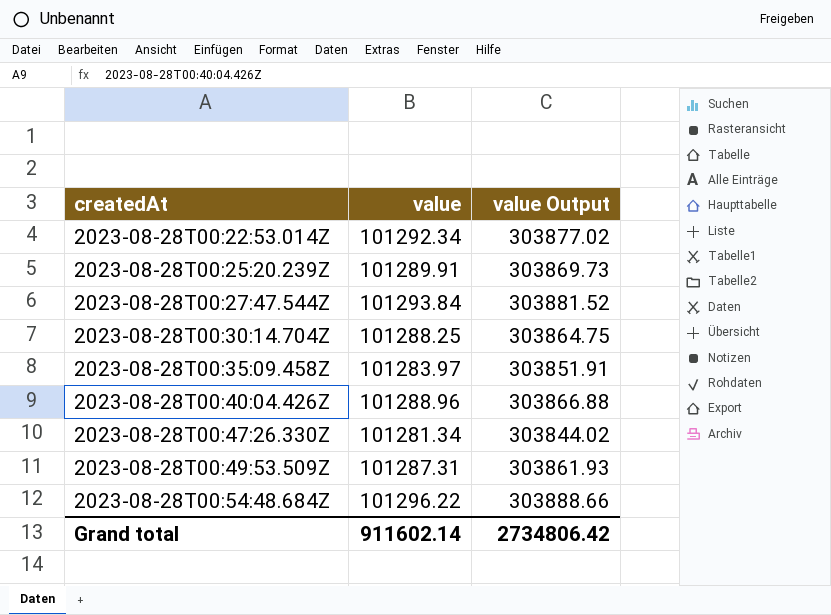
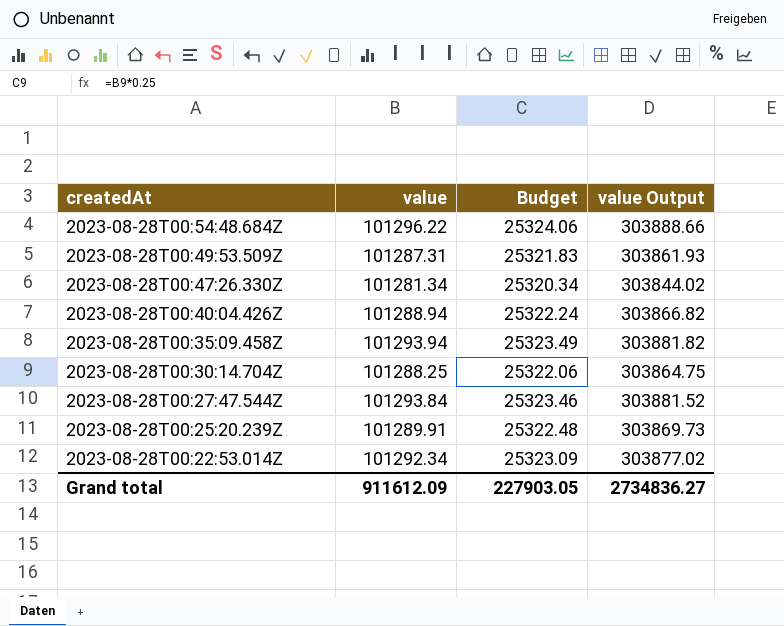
row order: createdAt ascending -> createdAt descending
column Budget | formula: none -> [value] * 0.25
2023-08-28T00:40:04.426Z | value: 101288.96 -> 101288.94
2023-08-28T00:40:04.426Z | value Output: 303866.88 -> 303866.82
2023-08-28T00:35:09.458Z | value: 101283.97 -> 101293.94
2023-08-28T00:35:09.458Z | value Output: 303851.91 -> 303881.82
Grand total | value: 911602.14 -> 911612.09
Grand total | value Output: 2734806.42 -> 2734836.27

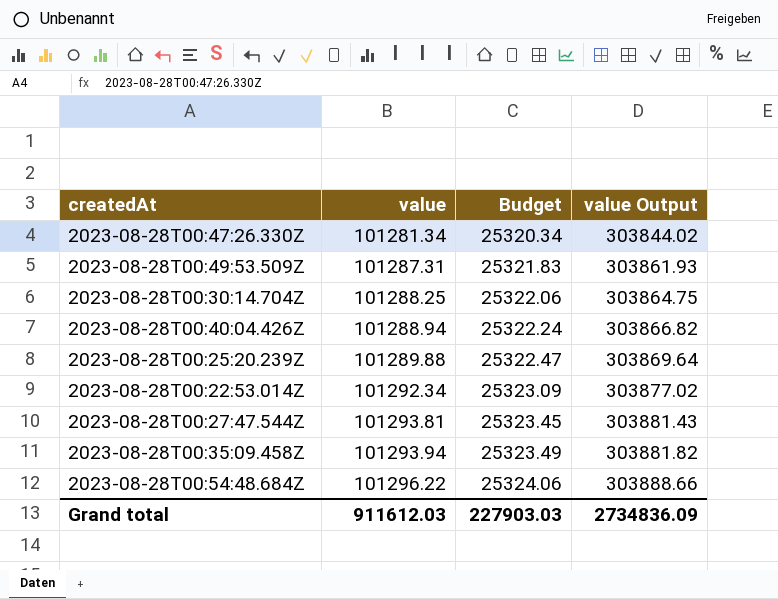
row order: createdAt descending -> value ascending
2023-08-28T00:25:20.239Z | value: 101289.91 -> 101289.88
2023-08-28T00:25:20.239Z | Budget: 25322.48 -> 25322.47
2023-08-28T00:25:20.239Z | value Output: 303869.73 -> 303869.64
2023-08-28T00:27:47.544Z | value: 101293.84 -> 101293.81
2023-08-28T00:27:47.544Z | Budget: 25323.46 -> 25323.45
2023-08-28T00:27:47.544Z | value Output: 303881.52 -> 303881.43
Grand total | value: 911612.09 -> 911612.03
Grand total | Budget: 227903.05 -> 227903.03
Grand total | value Output: 2734836.27 -> 2734836.09

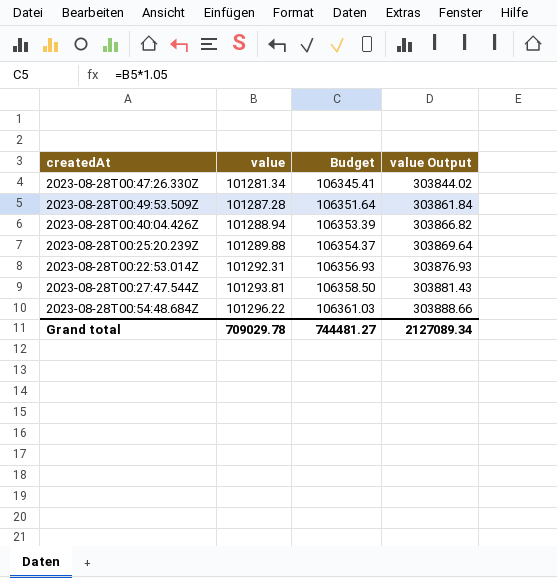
column Budget | formula: [value] * 0.25 -> [value] * 1.05
row 2023-08-28T00:30:14.704Z: 101288.25 | 25322.06 | 303864.75 -> none
row 2023-08-28T00:35:09.458Z: 101293.94 | 25323.49 | 303881.82 -> none
2023-08-28T00:49:53.509Z | value: 101287.31 -> 101287.28
2023-08-28T00:49:53.509Z | value Output: 303861.93 -> 303861.84
2023-08-28T00:22:53.014Z | value: 101292.34 -> 101292.31
2023-08-28T00:22:53.014Z | value Output: 303877.02 -> 303876.93
Grand total | value: 911612.03 -> 709029.78
Grand total | Budget: 227903.03 -> 744481.27
Grand total | value Output: 2734836.09 -> 2127089.34

